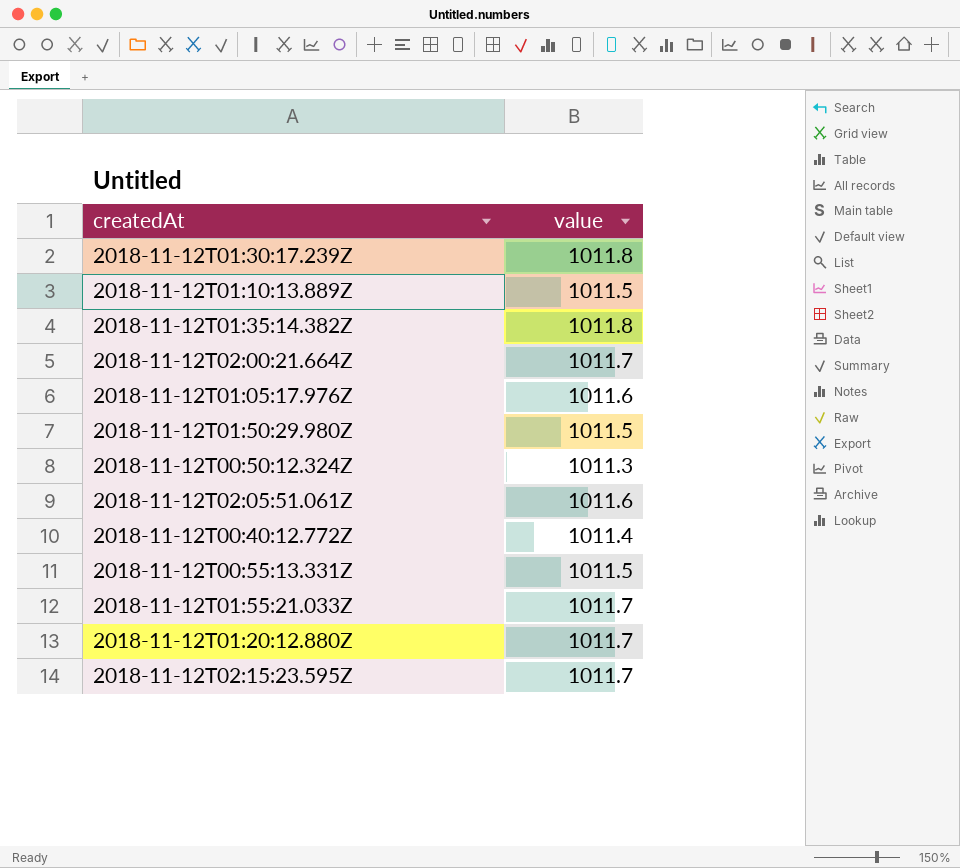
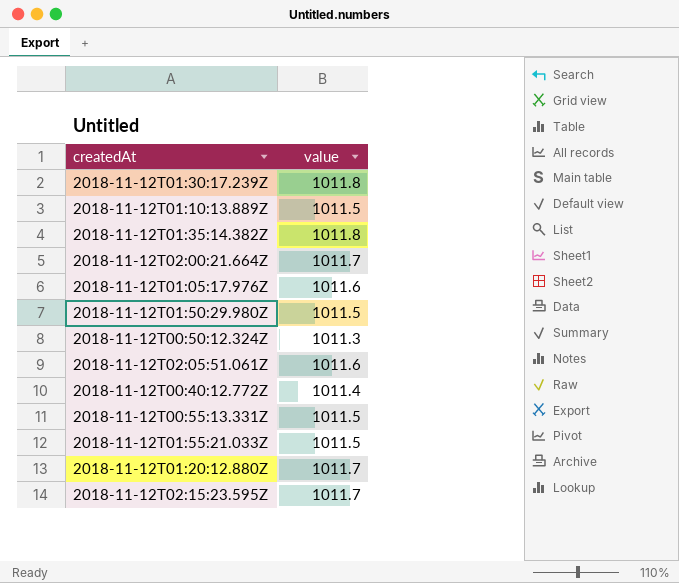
2018-11-12T01:55:21.033Z | value: 1011.7 -> 1011.5

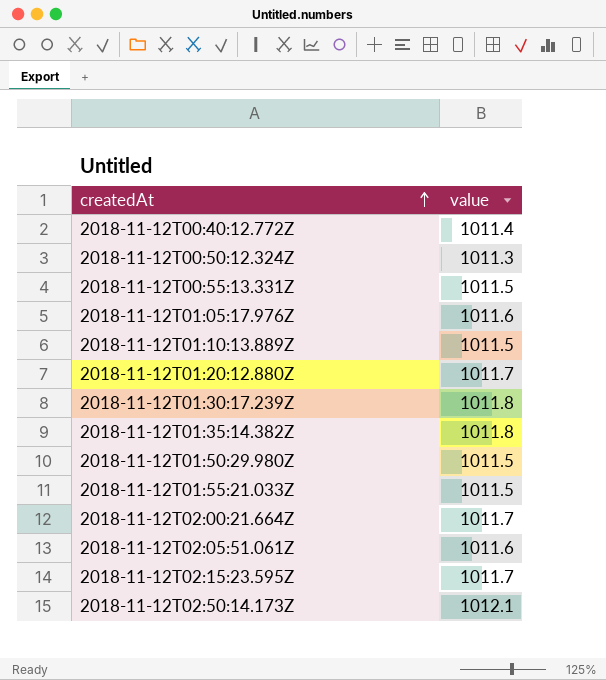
row order: none -> createdAt ascending
row 2018-11-12T02:50:14.173Z: none -> 1012.1

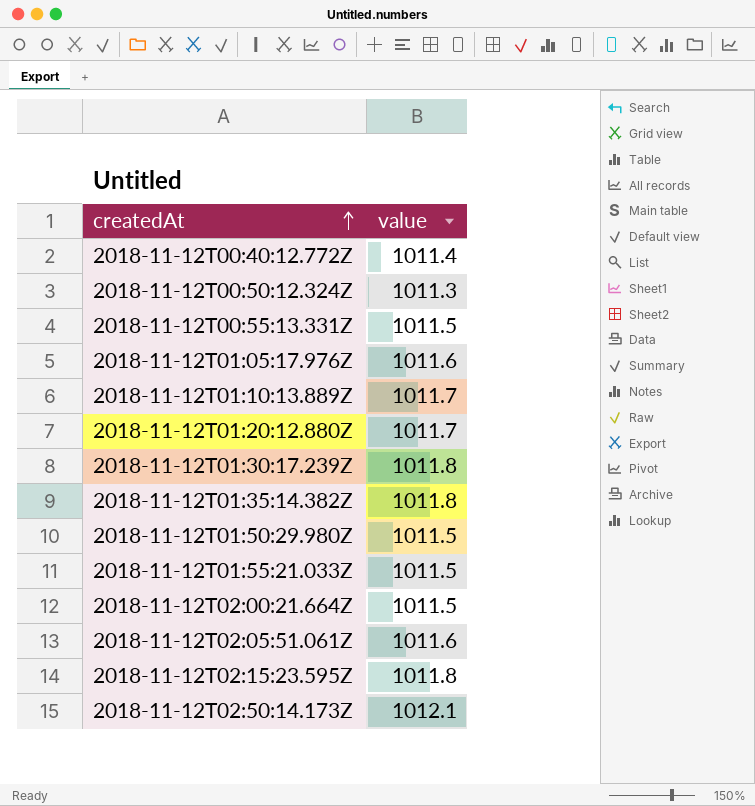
2018-11-12T01:10:13.889Z | value: 1011.5 -> 1011.7
2018-11-12T02:00:21.664Z | value: 1011.7 -> 1011.5
2018-11-12T02:15:23.595Z | value: 1011.7 -> 1011.8

